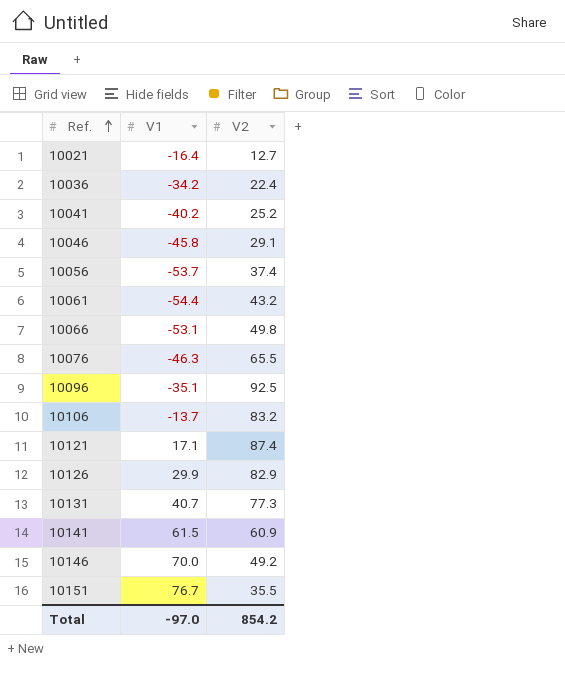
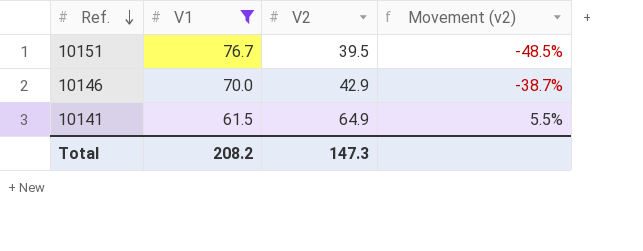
filter: none -> V1 >= 61.5
row order: Ref. ascending -> Ref. descending
column Movement (v2) | formula: none -> ([V2] - [V1]) / [V1]
10151 | V2: 35.5 -> 39.5
10146 | V2: 49.2 -> 42.9
10141 | V2: 60.9 -> 64.9
Total | V1: -97.0 -> 208.2
Total | V2: 854.2 -> 147.3

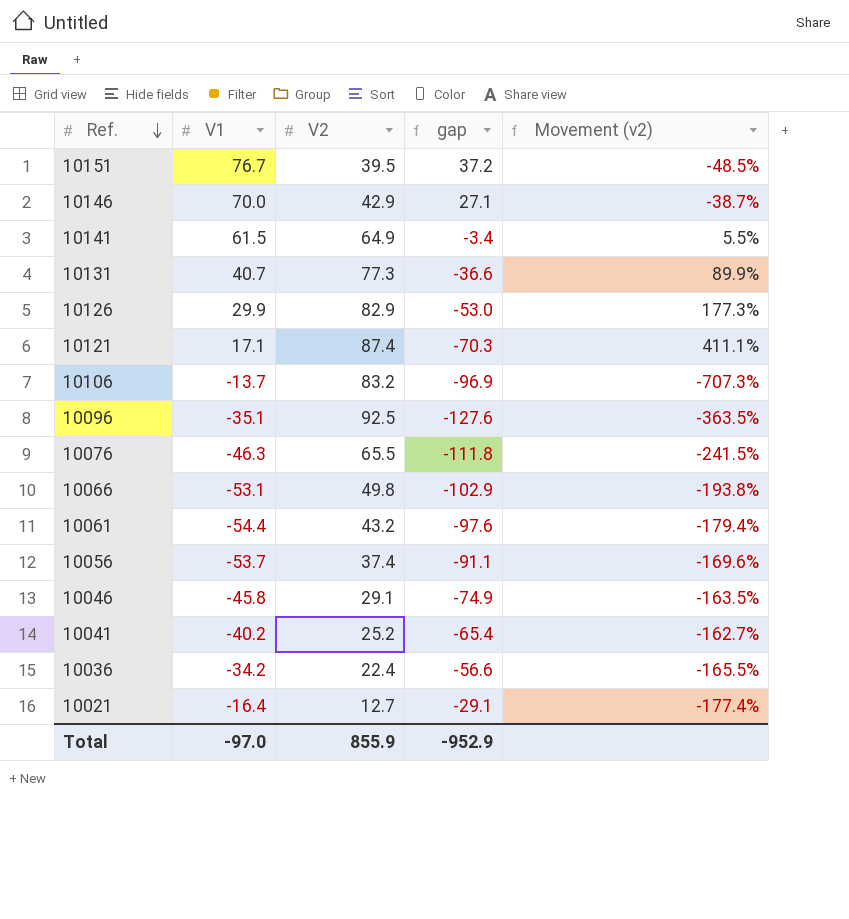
filter: V1 >= 61.5 -> none
column gap | formula: none -> [V1] - [V2]
Total | V1: 208.2 -> -97.0
Total | V2: 147.3 -> 855.9

